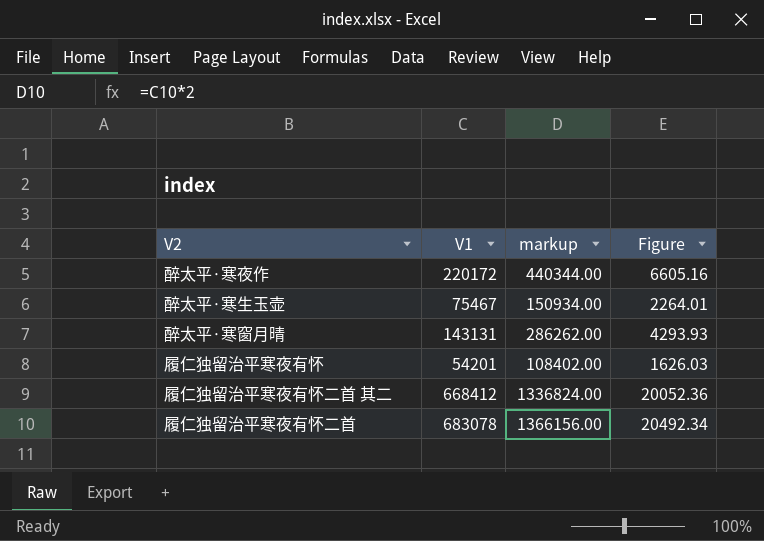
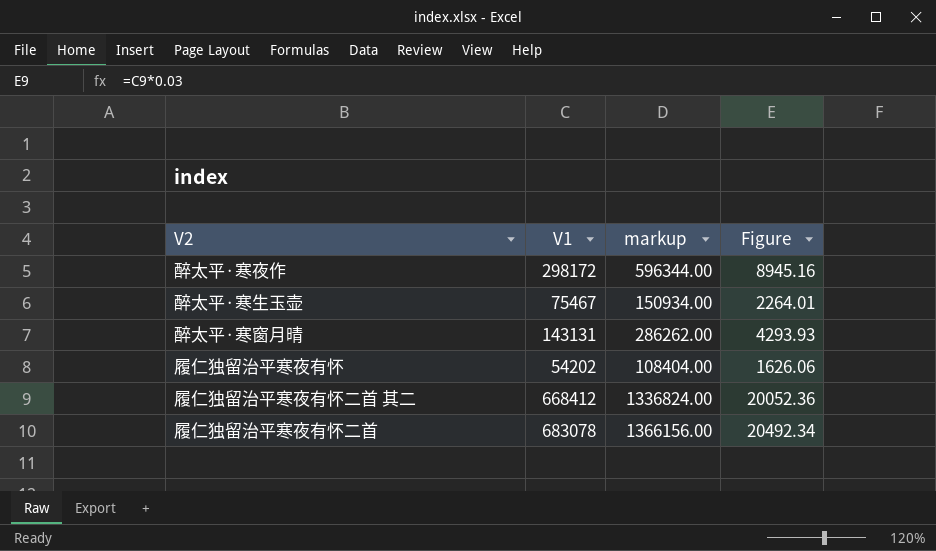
醉太平·寒夜作 | V1: 220172 -> 298172
醉太平·寒夜作 | markup: 440344.00 -> 596344.00
醉太平·寒夜作 | Figure: 6605.16 -> 8945.16
履仁独留治平寒夜有怀 | V1: 54201 -> 54202
履仁独留治平寒夜有怀 | markup: 108402.00 -> 108404.00
履仁独留治平寒夜有怀 | Figure: 1626.03 -> 1626.06

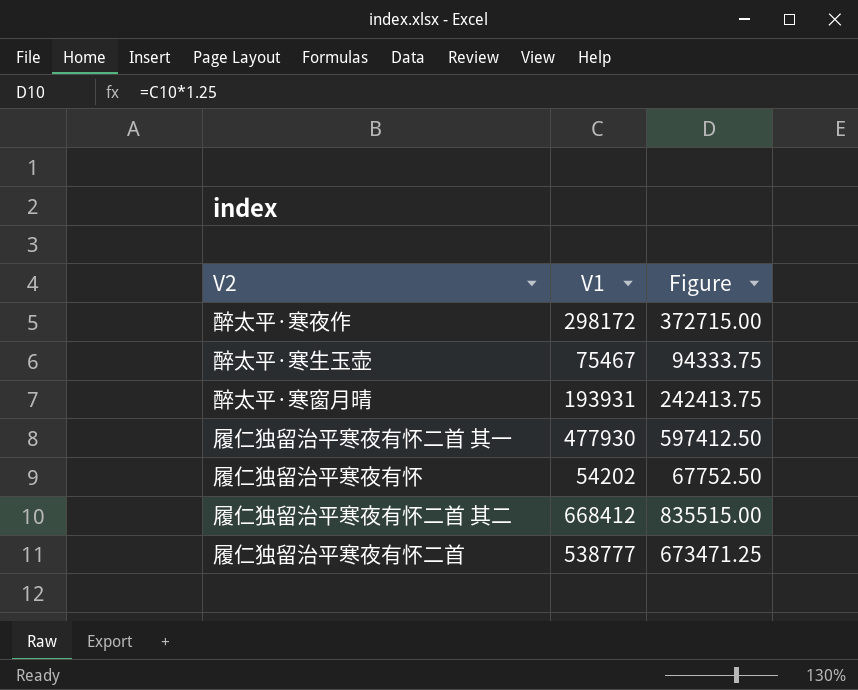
column markup | formula: [V1] * 2 -> none
column Figure | formula: [V1] * 0.03 -> [V1] * 1.25
醉太平·寒窗月晴 | V1: 143131 -> 193931
row 履仁独留治平寒夜有怀二首 其一: none -> 477930 | 597412.50
履仁独留治平寒夜有怀二首 | V1: 683078 -> 538777

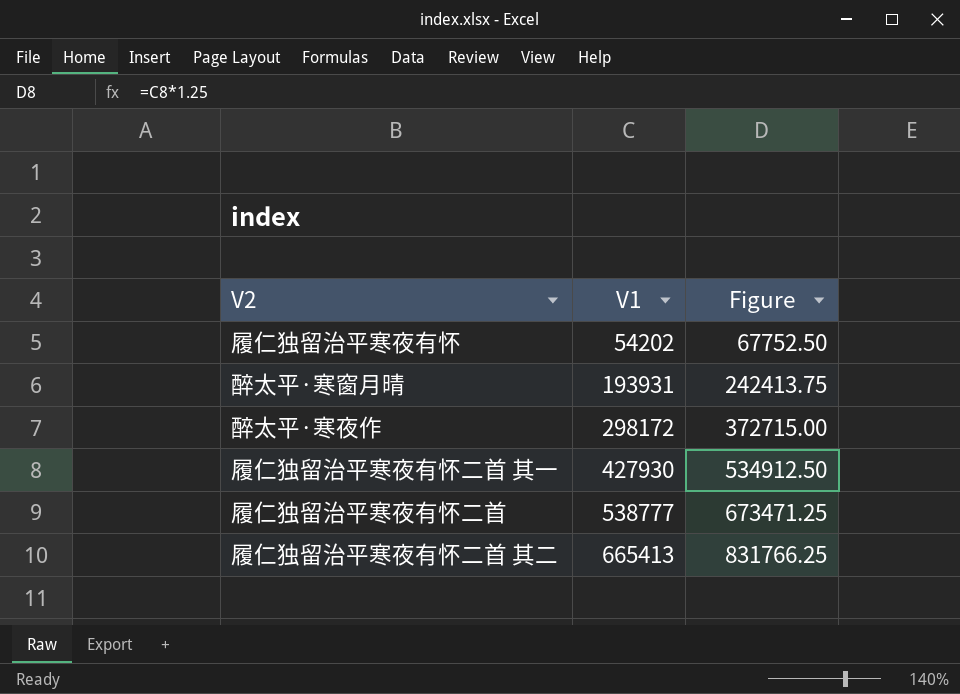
row order: none -> V1 ascending
row 醉太平·寒生玉壶: 75467 | 94333.75 -> none
履仁独留治平寒夜有怀二首 其一 | V1: 477930 -> 427930
履仁独留治平寒夜有怀二首 其一 | Figure: 597412.50 -> 534912.50
履仁独留治平寒夜有怀二首 其二 | V1: 668412 -> 665413
履仁独留治平寒夜有怀二首 其二 | Figure: 835515.00 -> 831766.25

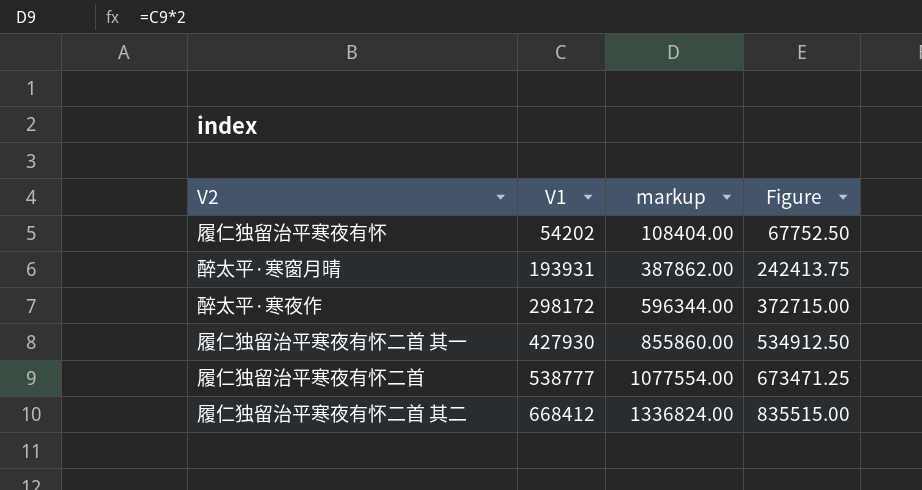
column markup | formula: none -> [V1] * 2
履仁独留治平寒夜有怀二首 其二 | V1: 665413 -> 668412
履仁独留治平寒夜有怀二首 其二 | Figure: 831766.25 -> 835515.00

